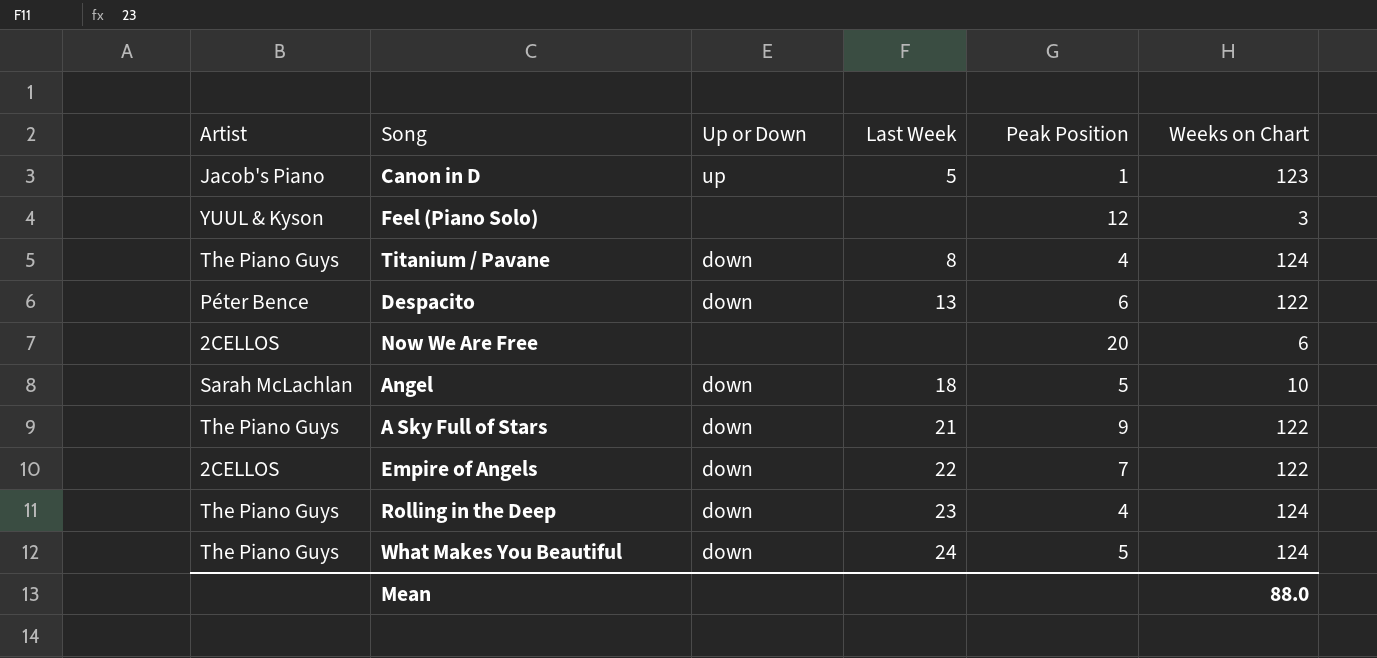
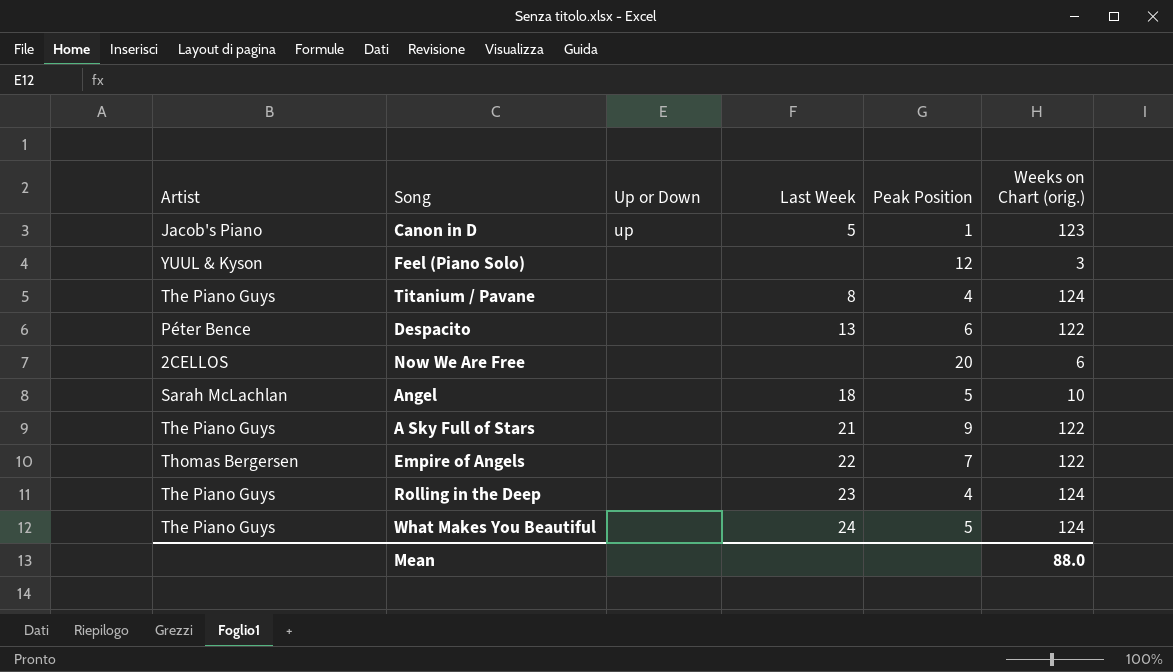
column name: Weeks on Chart -> Weeks on Chart (orig.)
Titanium / Pavane | Up or Down: down -> none
Despacito | Up or Down: down -> none
Angel | Up or Down: down -> none
A Sky Full of Stars | Up or Down: down -> none
Empire of Angels | Artist: 2CELLOS -> Thomas Bergersen
Empire of Angels | Up or Down: down -> none
Rolling in the Deep | Up or Down: down -> none
What Makes You Beautiful | Up or Down: down -> none

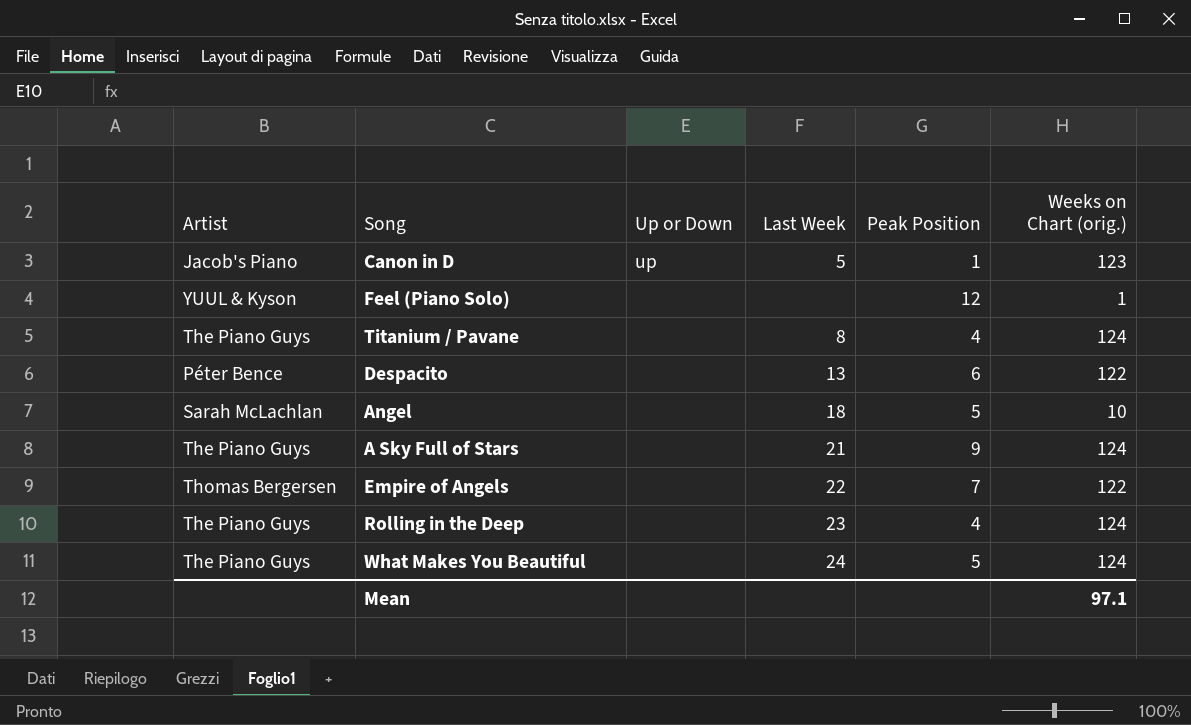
row Now We Are Free: 2CELLOS | none | none | 20 | 6 -> none
Feel (Piano Solo) | Weeks on Chart (orig.): 3 -> 1
A Sky Full of Stars | Weeks on Chart (orig.): 122 -> 124
Mean | Weeks on Chart (orig.): 88.0 -> 97.1

